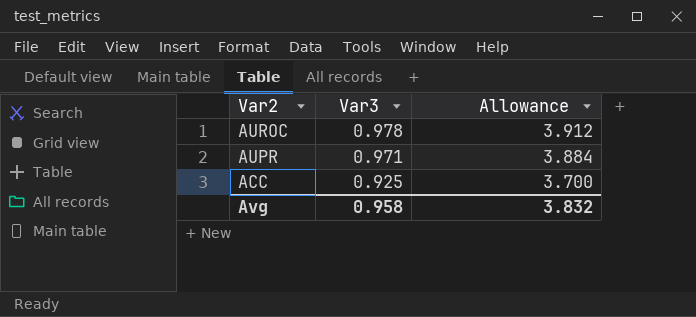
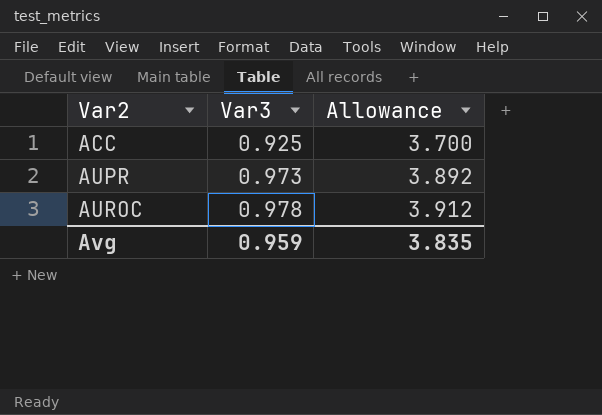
row order: Var2 descending -> Var2 ascending
AUPR | Var3: 0.971 -> 0.973
AUPR | Allowance: 3.884 -> 3.892
Avg | Var3: 0.958 -> 0.959
Avg | Allowance: 3.832 -> 3.835

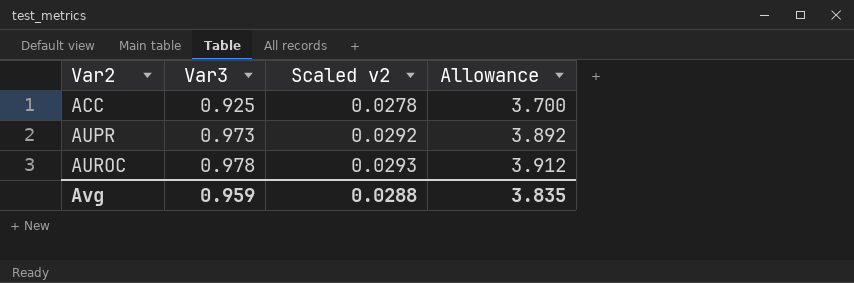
column Scaled v2 | formula: none -> [Var3] * 0.03

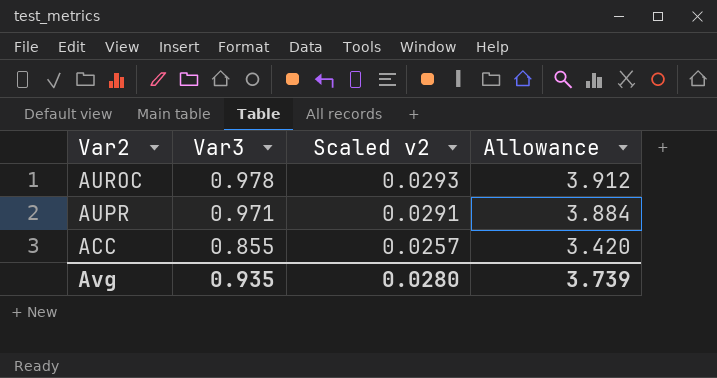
row order: Var2 ascending -> Var2 descending
AUPR | Var3: 0.973 -> 0.971
AUPR | Scaled v2: 0.0292 -> 0.0291
AUPR | Allowance: 3.892 -> 3.884
ACC | Var3: 0.925 -> 0.855
ACC | Scaled v2: 0.0278 -> 0.0257
ACC | Allowance: 3.700 -> 3.420
Avg | Var3: 0.959 -> 0.935
Avg | Scaled v2: 0.0288 -> 0.0280
Avg | Allowance: 3.835 -> 3.739

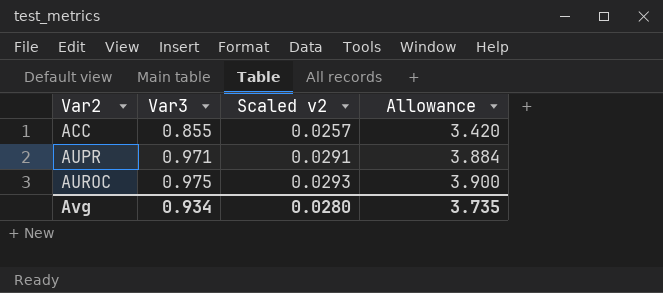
row order: Var2 descending -> Var2 ascending
AUROC | Var3: 0.978 -> 0.975
AUROC | Allowance: 3.912 -> 3.900
Avg | Var3: 0.935 -> 0.934
Avg | Allowance: 3.739 -> 3.735

